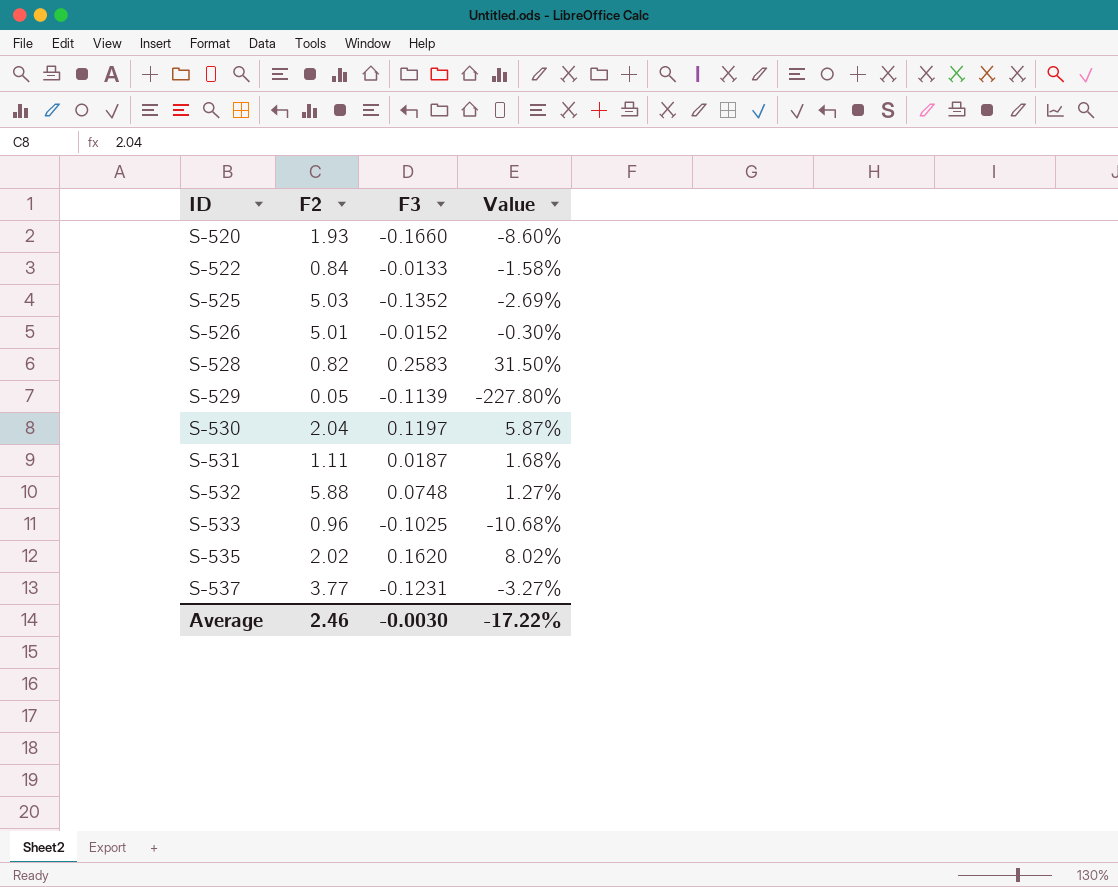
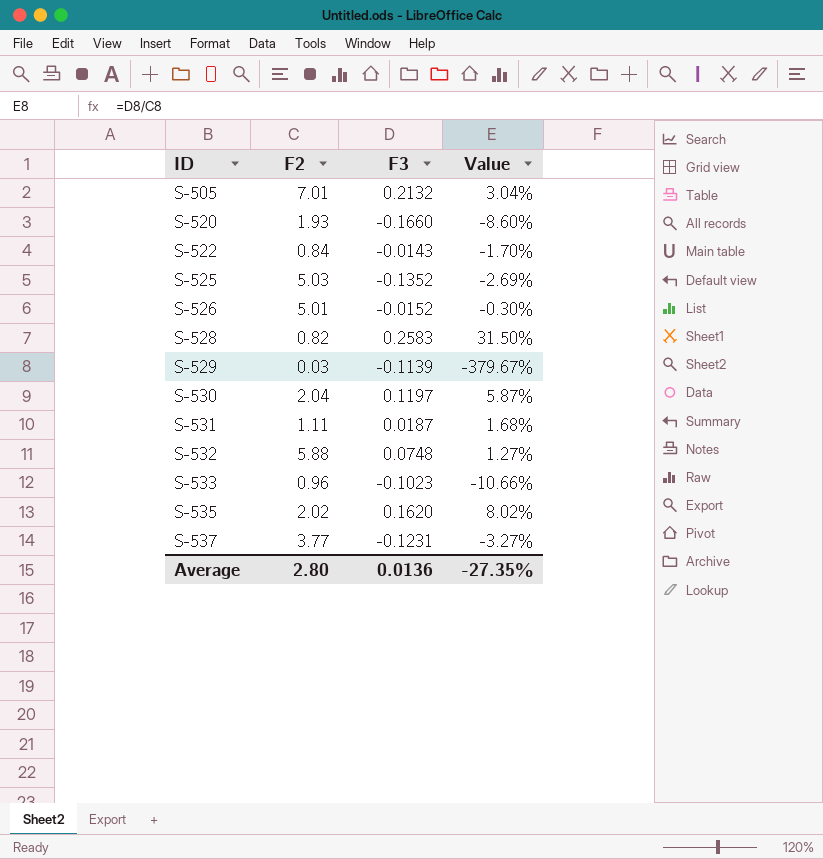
row S-505: none -> 7.01 | 0.2132 | 3.04%
S-522 | F3: -0.0133 -> -0.0143
S-522 | Value: -1.58% -> -1.70%
S-529 | F2: 0.05 -> 0.03
S-529 | Value: -227.80% -> -379.67%
S-533 | F3: -0.1025 -> -0.1023
S-533 | Value: -10.68% -> -10.66%
Average | F2: 2.46 -> 2.80
Average | F3: -0.0030 -> 0.0136
Average | Value: -17.22% -> -27.35%

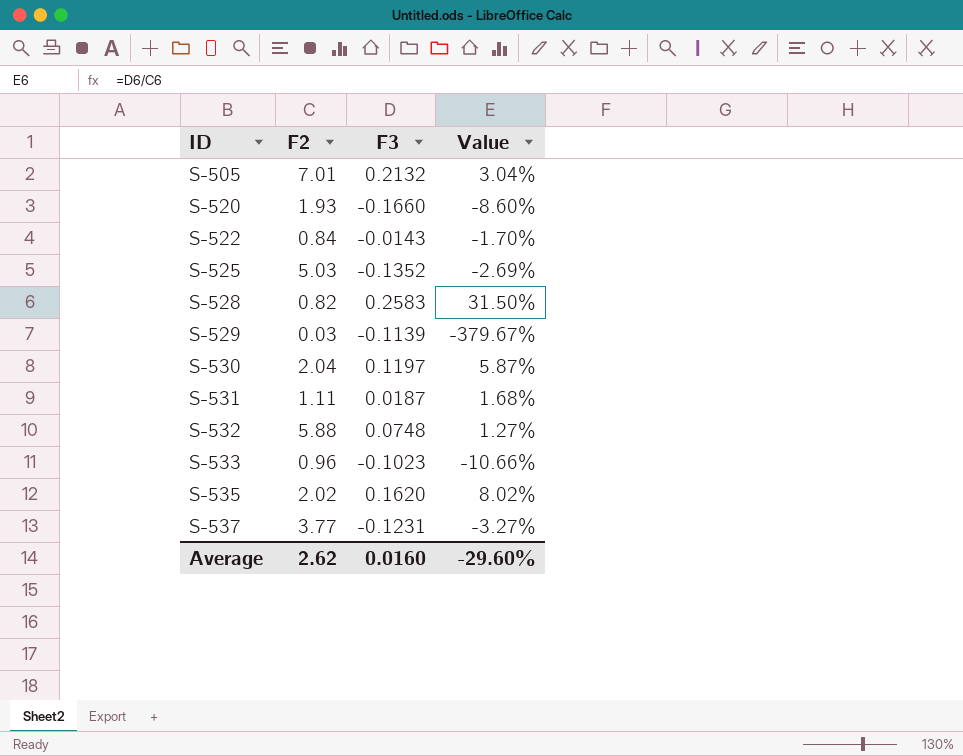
row S-526: 5.01 | -0.0152 | -0.30% -> none
Average | F2: 2.80 -> 2.62
Average | F3: 0.0136 -> 0.0160
Average | Value: -27.35% -> -29.60%

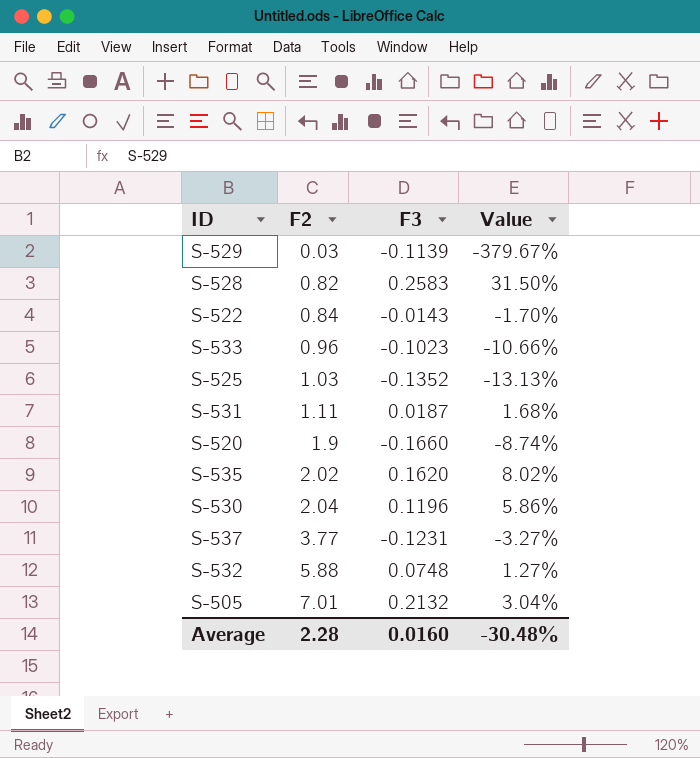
row order: ID ascending -> F2 ascending
S-525 | F2: 5.03 -> 1.03
S-525 | Value: -2.69% -> -13.13%
S-520 | F2: 1.93 -> 1.9
S-520 | Value: -8.60% -> -8.74%
S-530 | F3: 0.1197 -> 0.1196
S-530 | Value: 5.87% -> 5.86%
Average | F2: 2.62 -> 2.28
Average | Value: -29.60% -> -30.48%

